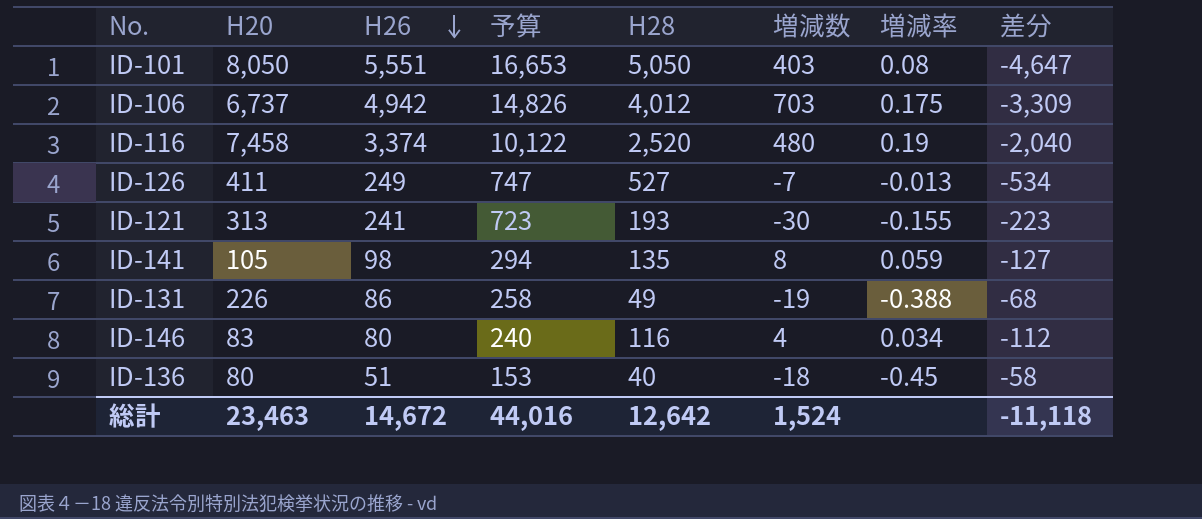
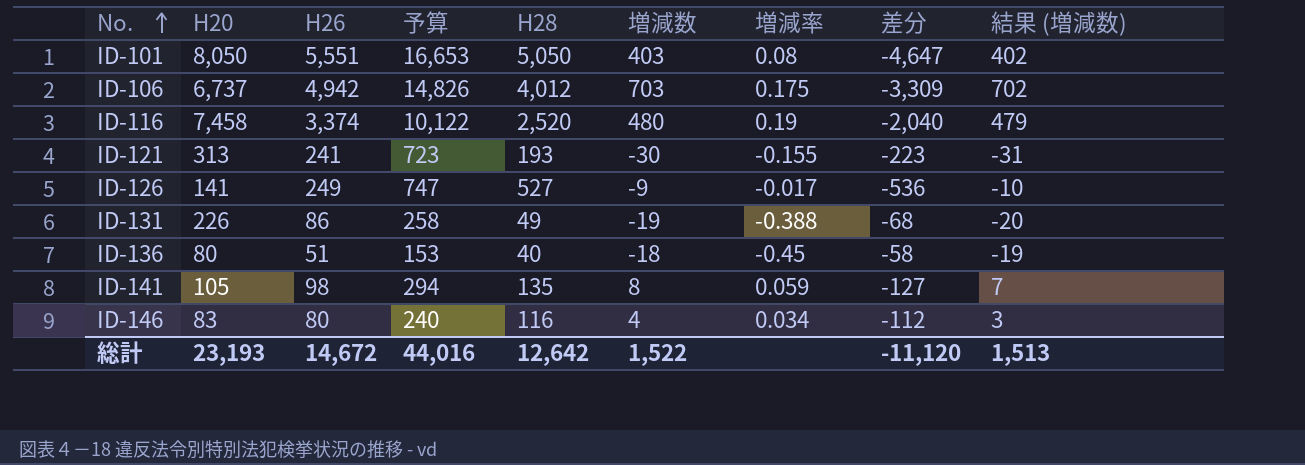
row order: H26 descending -> No. ascending
column 結果 (増減数) | formula: none -> [増減数] - 1
ID-126 | H20: 411 -> 141
ID-126 | 増減数: -7 -> -9
ID-126 | 増減率: -0.013 -> -0.017
ID-126 | 差分: -534 -> -536
総計 | H20: 23,463 -> 23,193
総計 | 増減数: 1,524 -> 1,522
総計 | 差分: -11,118 -> -11,120

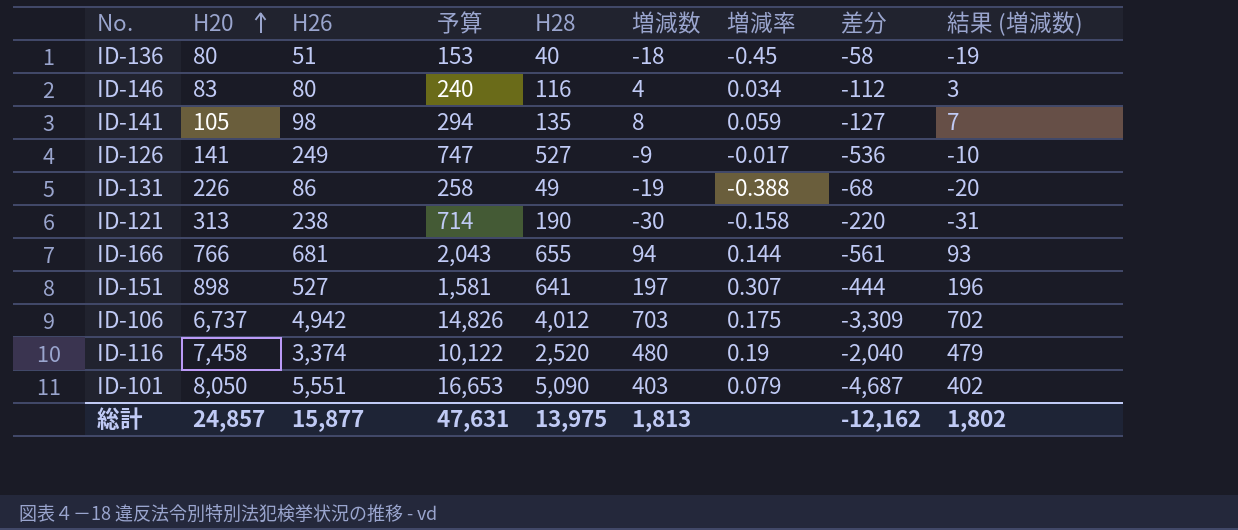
row order: No. ascending -> H20 ascending
ID-121 | H26: 241 -> 238
ID-121 | 予算: 723 -> 714
ID-121 | H28: 193 -> 190
ID-121 | 増減率: -0.155 -> -0.158
ID-121 | 差分: -223 -> -220
row ID-166: none -> 766 | 681 | 2,043 | 655 | 94 | 0.144 | -561 | 93
row ID-151: none -> 898 | 527 | 1,581 | 641 | 197 | 0.307 | -444 | 196
ID-101 | H28: 5,050 -> 5,090
ID-101 | 増減率: 0.08 -> 0.079
ID-101 | 差分: -4,647 -> -4,687
総計 | H20: 23,193 -> 24,857
総計 | H26: 14,672 -> 15,877
総計 | 予算: 44,016 -> 47,631
総計 | H28: 12,642 -> 13,975
総計 | 増減数: 1,522 -> 1,813
総計 | 差分: -11,120 -> -12,162
総計 | 結果 (増減数): 1,513 -> 1,802

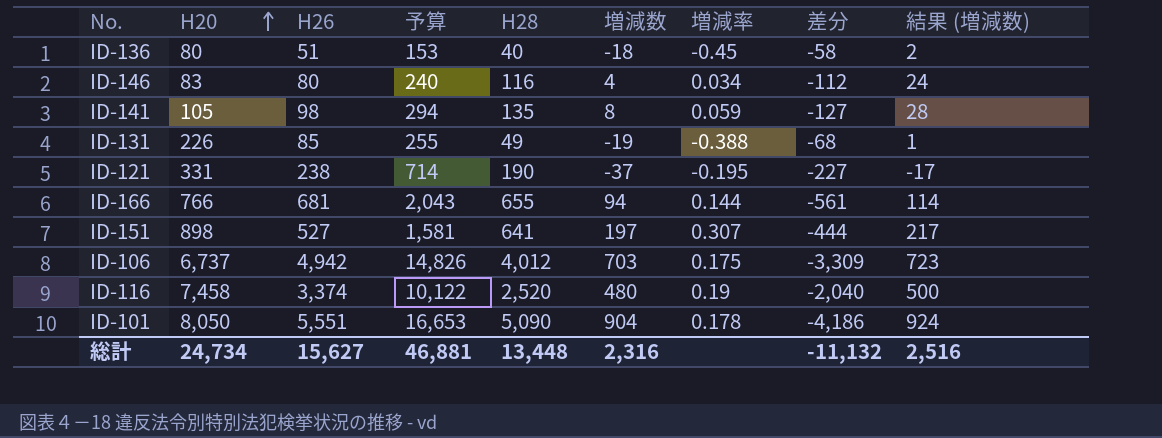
column 結果 (増減数) | formula: [増減数] - 1 -> [増減数] + 20
row ID-126: 141 | 249 | 747 | 527 | -9 | -0.017 | -536 | -10 -> none
ID-131 | H26: 86 -> 85
ID-131 | 予算: 258 -> 255
ID-121 | H20: 313 -> 331
ID-121 | 増減数: -30 -> -37
ID-121 | 増減率: -0.158 -> -0.195
ID-121 | 差分: -220 -> -227
ID-101 | 増減数: 403 -> 904
ID-101 | 増減率: 0.079 -> 0.178
ID-101 | 差分: -4,687 -> -4,186
総計 | H20: 24,857 -> 24,734
総計 | H26: 15,877 -> 15,627
総計 | 予算: 47,631 -> 46,881
総計 | H28: 13,975 -> 13,448
総計 | 増減数: 1,813 -> 2,316
総計 | 差分: -12,162 -> -11,132
総計 | 結果 (増減数): 1,802 -> 2,516

